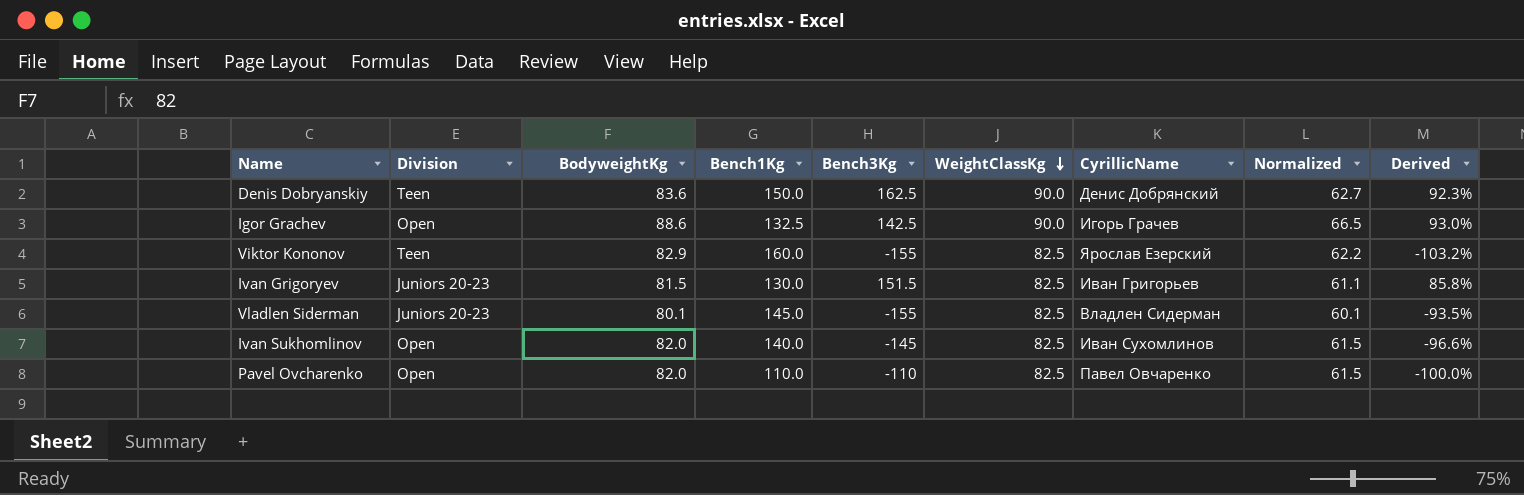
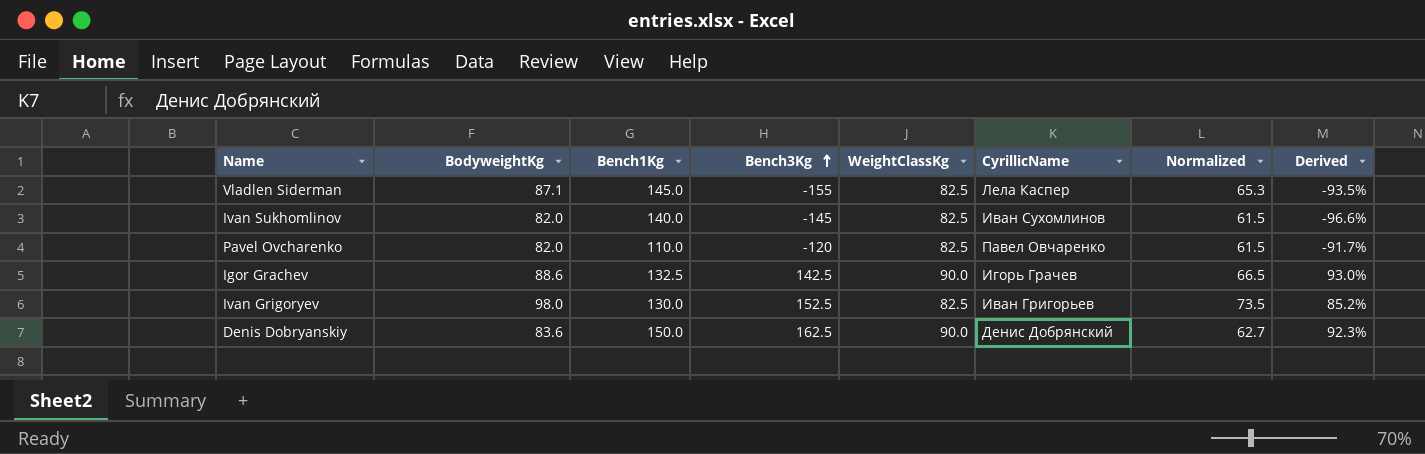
row order: WeightClassKg descending -> Bench3Kg ascending
column Division | position: 2 -> none
row Viktor Kononov: Teen | 82.9 | 160.0 | -155 | 82.5 | Ярослав Езерский | 62.2 | -103.2% -> none
Vladlen Siderman | BodyweightKg: 80.1 -> 87.1
Vladlen Siderman | CyrillicName: Владлен Сидерман -> Лела Каспер
Vladlen Siderman | Normalized: 60.1 -> 65.3
Pavel Ovcharenko | Bench3Kg: -110 -> -120
Pavel Ovcharenko | Derived: -100.0% -> -91.7%
Ivan Grigoryev | BodyweightKg: 81.5 -> 98.0
Ivan Grigoryev | Bench3Kg: 151.5 -> 152.5
Ivan Grigoryev | Normalized: 61.1 -> 73.5
Ivan Grigoryev | Derived: 85.8% -> 85.2%

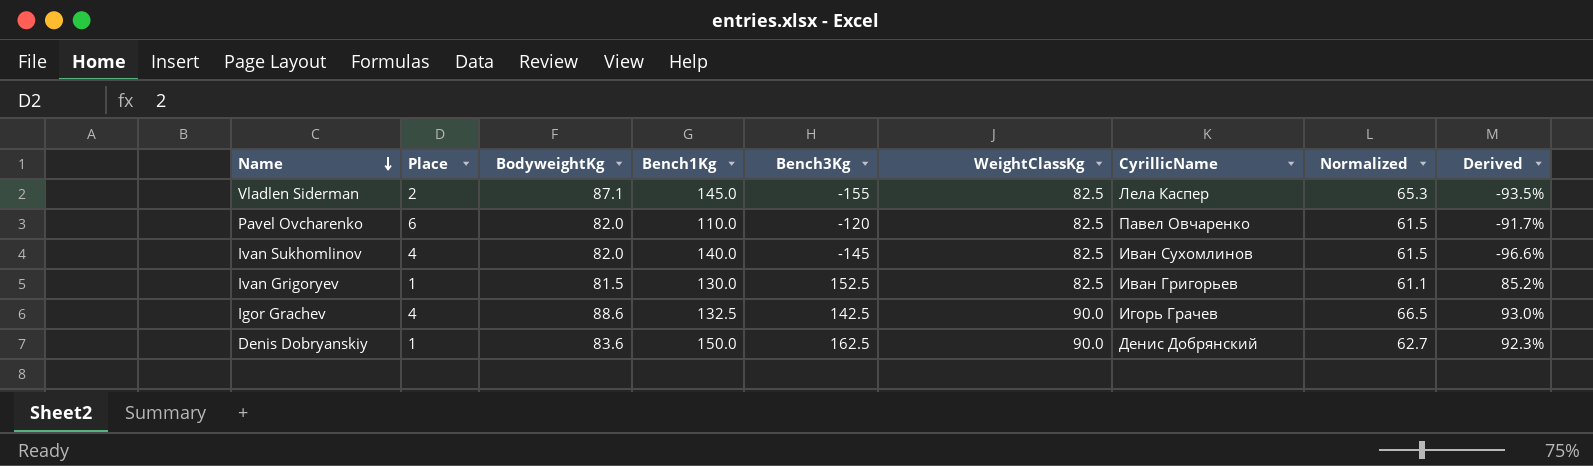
row order: Bench3Kg ascending -> Name descending
column Place | position: none -> 2
Ivan Grigoryev | BodyweightKg: 98.0 -> 81.5
Ivan Grigoryev | Normalized: 73.5 -> 61.1

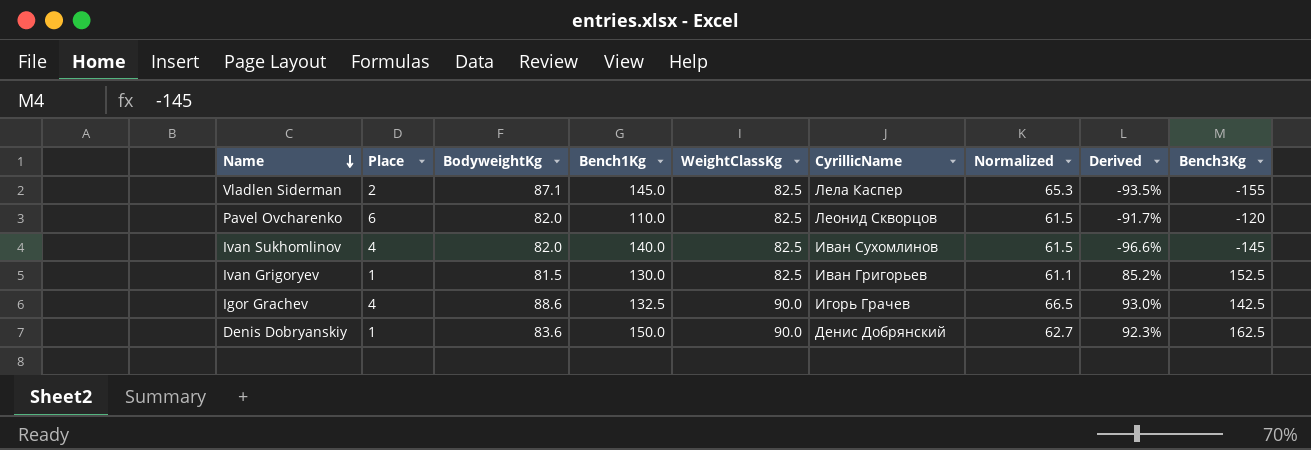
column Bench3Kg | position: 5 -> 9
Pavel Ovcharenko | CyrillicName: Павел Овчаренко -> Леонид Скворцов

